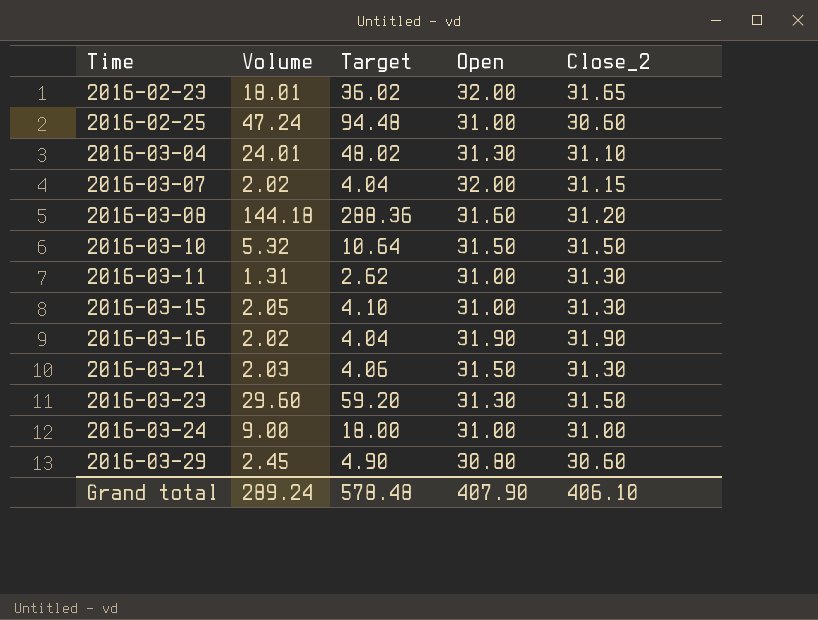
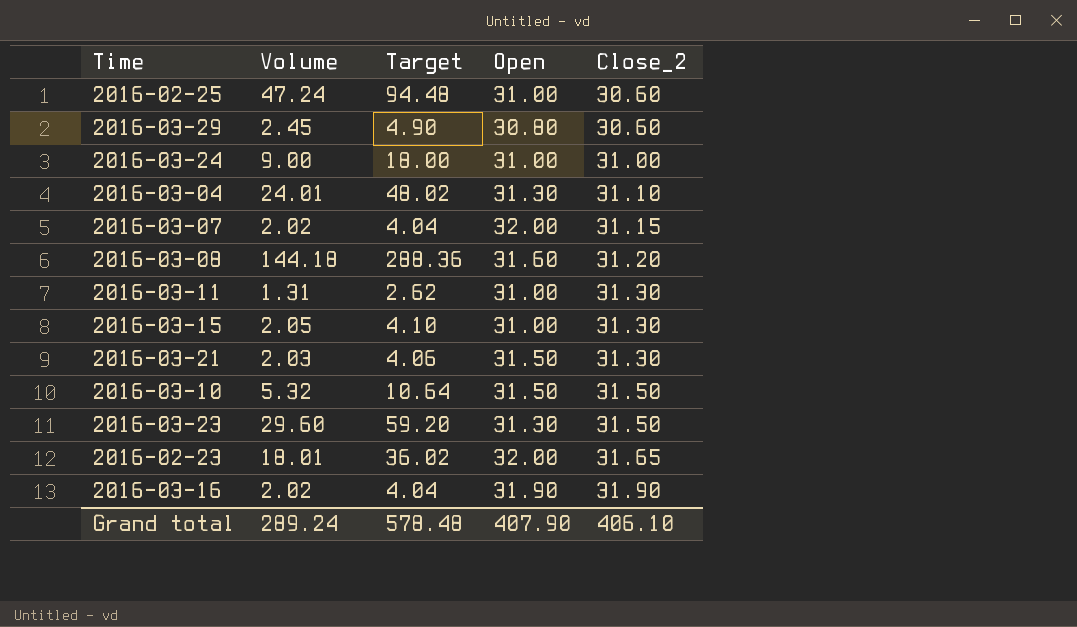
row order: Time ascending -> Close_2 ascending

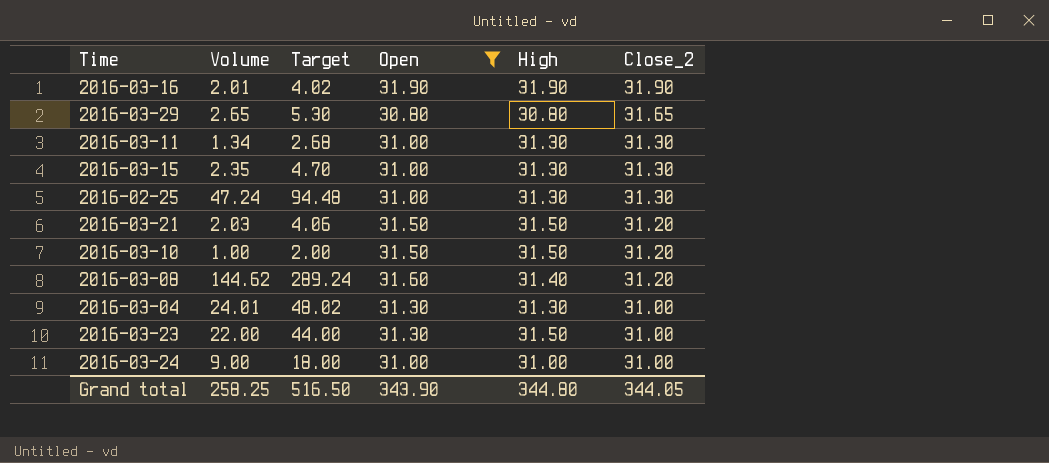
filter: none -> Open != 32.00
row order: Close_2 ascending -> Close_2 descending
column High | position: none -> 5
2016-03-16 | Volume: 2.02 -> 2.01
2016-03-16 | Target: 4.04 -> 4.02
2016-03-29 | Volume: 2.45 -> 2.65
2016-03-29 | Target: 4.90 -> 5.30
2016-03-29 | Close_2: 30.60 -> 31.65
2016-03-11 | Volume: 1.31 -> 1.34
2016-03-11 | Target: 2.62 -> 2.68
2016-03-15 | Volume: 2.05 -> 2.35
2016-03-15 | Target: 4.10 -> 4.70
2016-02-25 | Close_2: 30.60 -> 31.30
2016-03-21 | Close_2: 31.30 -> 31.20
2016-03-10 | Volume: 5.32 -> 1.00
2016-03-10 | Target: 10.64 -> 2.00
2016-03-10 | Close_2: 31.50 -> 31.20
2016-03-08 | Volume: 144.18 -> 144.62
2016-03-08 | Target: 288.36 -> 289.24
2016-03-04 | Close_2: 31.10 -> 31.00
2016-03-23 | Volume: 29.60 -> 22.00
2016-03-23 | Target: 59.20 -> 44.00
2016-03-23 | Close_2: 31.50 -> 31.00
Grand total | Volume: 289.24 -> 258.25
Grand total | Target: 578.48 -> 516.50
Grand total | Open: 407.90 -> 343.90
Grand total | Close_2: 406.10 -> 344.05

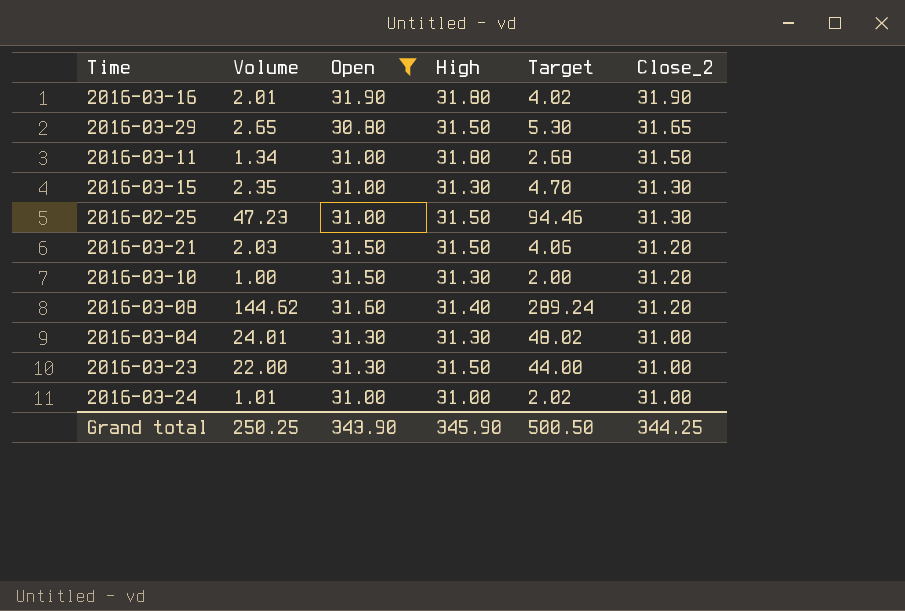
column Target | position: 3 -> 5
2016-03-16 | High: 31.90 -> 31.80
2016-03-29 | High: 30.80 -> 31.50
2016-03-11 | High: 31.30 -> 31.80
2016-03-11 | Close_2: 31.30 -> 31.50
2016-02-25 | Volume: 47.24 -> 47.23
2016-02-25 | High: 31.30 -> 31.50
2016-02-25 | Target: 94.48 -> 94.46
2016-03-10 | High: 31.50 -> 31.30
2016-03-24 | Volume: 9.00 -> 1.01
2016-03-24 | Target: 18.00 -> 2.02
Grand total | Volume: 258.25 -> 250.25
Grand total | High: 344.80 -> 345.90
Grand total | Target: 516.50 -> 500.50
Grand total | Close_2: 344.05 -> 344.25

